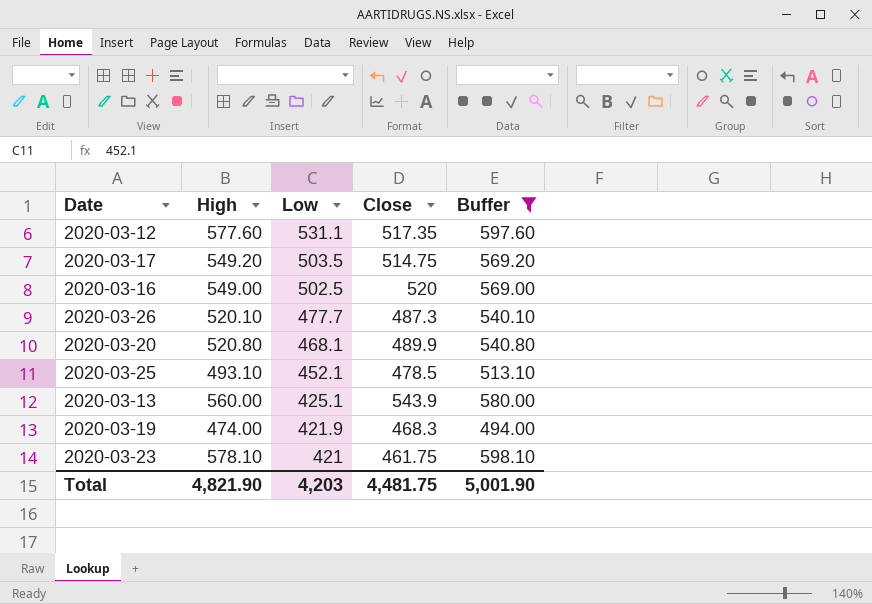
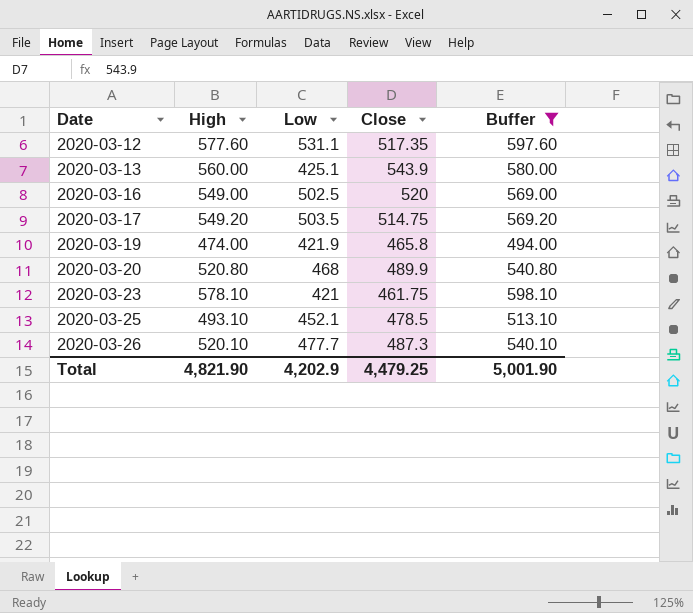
row order: Low descending -> Date ascending
2020-03-19 | Close: 468.3 -> 465.8
2020-03-20 | Low: 468.1 -> 468
Total | Low: 4,203 -> 4,202.9
Total | Close: 4,481.75 -> 4,479.25

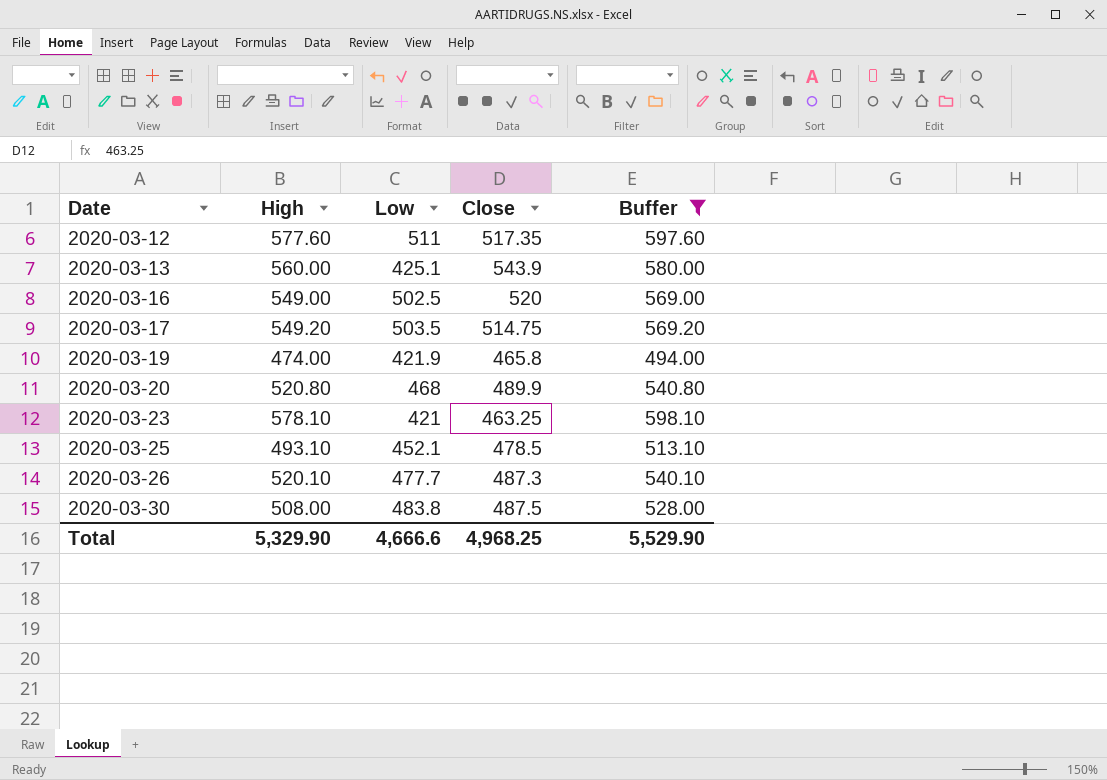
2020-03-12 | Low: 531.1 -> 511
2020-03-23 | Close: 461.75 -> 463.25
row 2020-03-30: none -> 508.00 | 483.8 | 487.5 | 528.00
Total | High: 4,821.90 -> 5,329.90
Total | Low: 4,202.9 -> 4,666.6
Total | Close: 4,479.25 -> 4,968.25
Total | Buffer: 5,001.90 -> 5,529.90

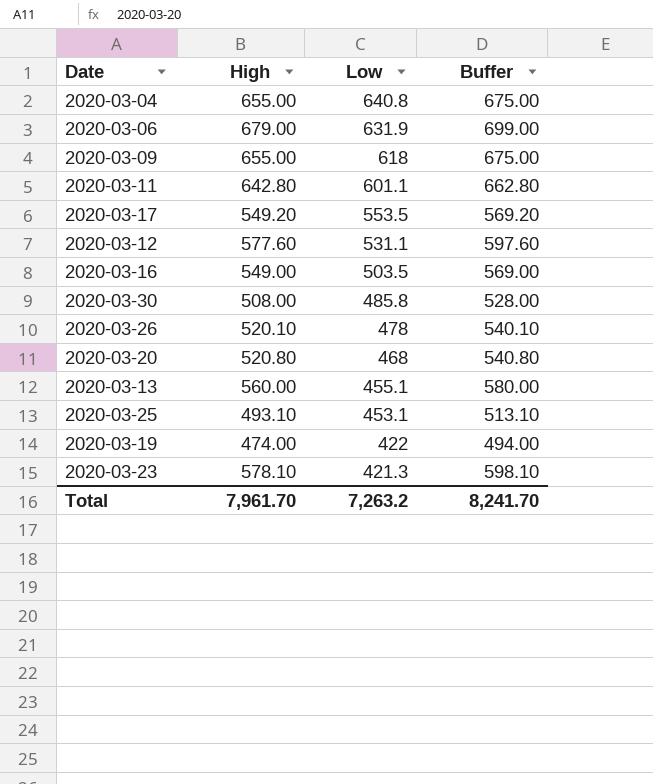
filter: Buffer <= 598.10 -> none
row order: Date ascending -> Low descending
column Close | position: 4 -> none
2020-03-17 | Low: 503.5 -> 553.5
2020-03-12 | Low: 511 -> 531.1
2020-03-16 | Low: 502.5 -> 503.5
2020-03-30 | Low: 483.8 -> 485.8
2020-03-26 | Low: 477.7 -> 478
2020-03-13 | Low: 425.1 -> 455.1
2020-03-25 | Low: 452.1 -> 453.1
2020-03-19 | Low: 421.9 -> 422
2020-03-23 | Low: 421 -> 421.3
Total | High: 5,329.90 -> 7,961.70
Total | Low: 4,666.6 -> 7,263.2
Total | Buffer: 5,529.90 -> 8,241.70

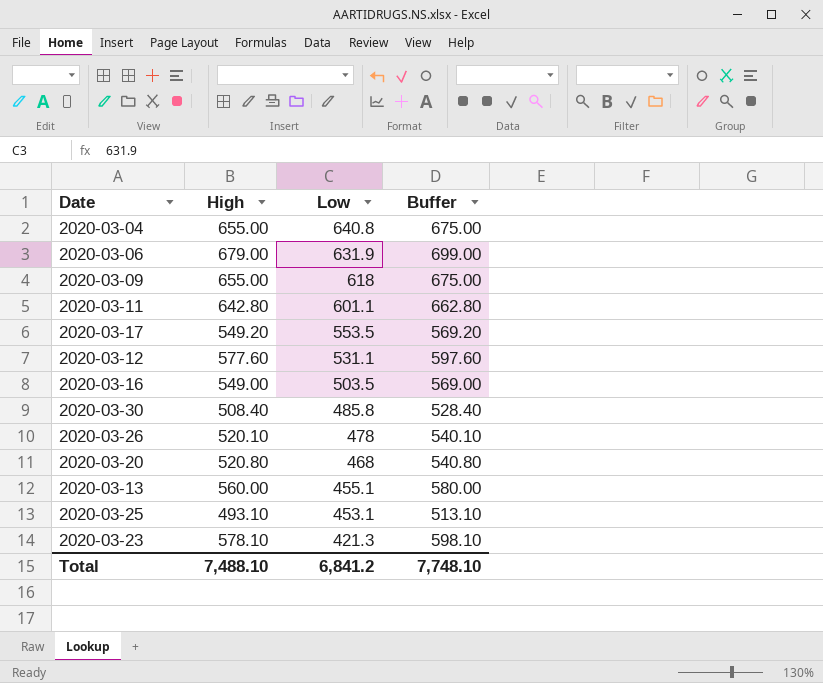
row 2020-03-19: 474.00 | 422 | 494.00 -> none
2020-03-30 | High: 508.00 -> 508.40
2020-03-30 | Buffer: 528.00 -> 528.40
Total | High: 7,961.70 -> 7,488.10
Total | Low: 7,263.2 -> 6,841.2
Total | Buffer: 8,241.70 -> 7,748.10

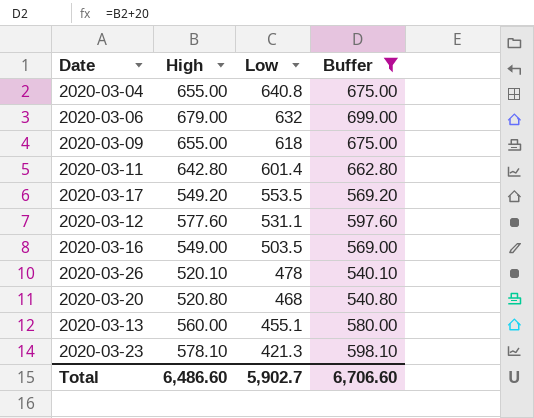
filter: none -> Buffer >= 540.10
2020-03-06 | Low: 631.9 -> 632
2020-03-11 | Low: 601.1 -> 601.4
Total | High: 7,488.10 -> 6,486.60
Total | Low: 6,841.2 -> 5,902.7
Total | Buffer: 7,748.10 -> 6,706.60

